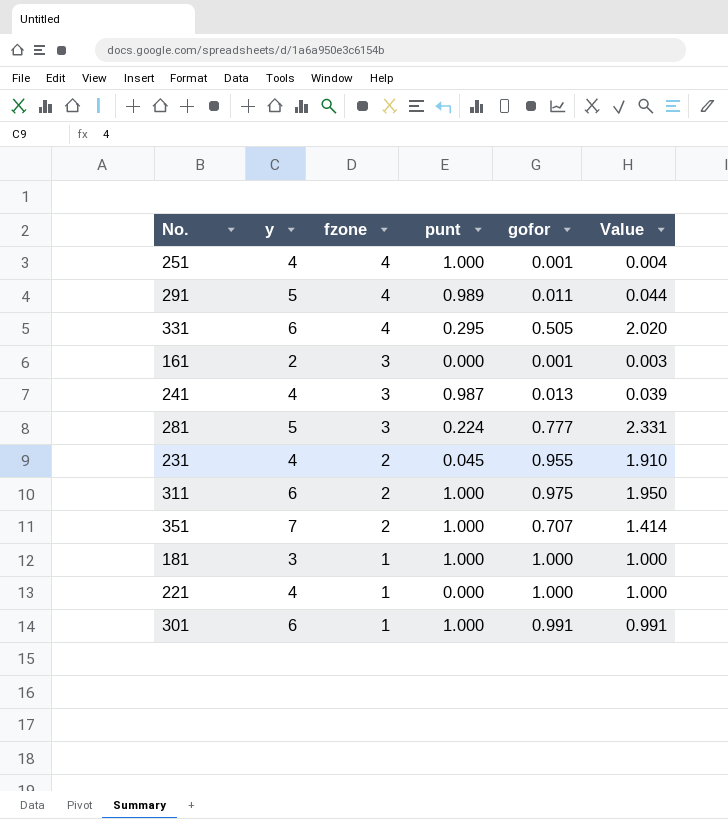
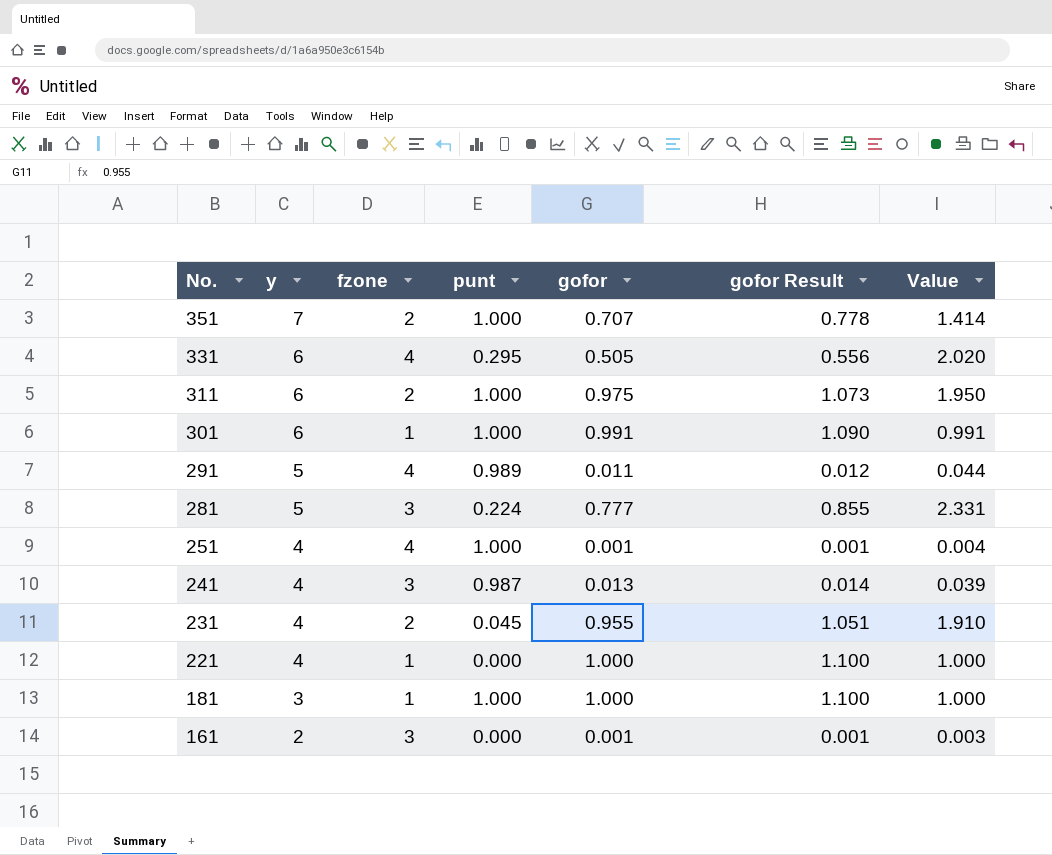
row order: fzone descending -> No. descending
column gofor Result | formula: none -> [gofor] * 1.1

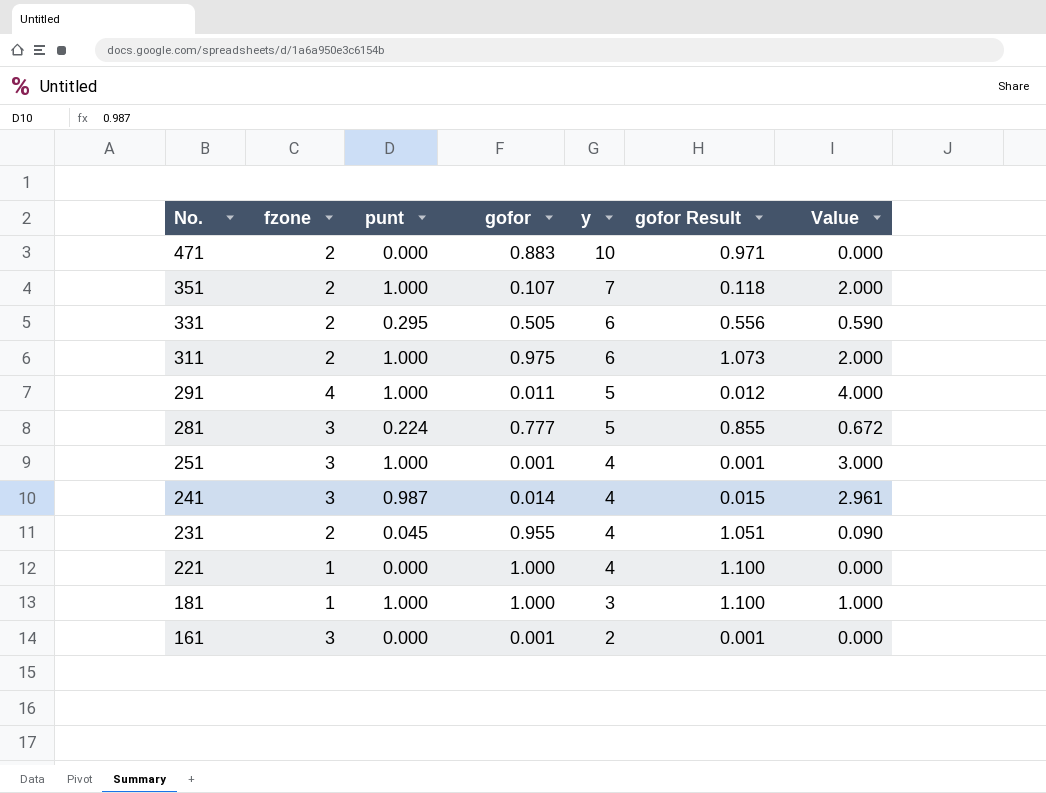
column y | position: 2 -> 5
column Value | formula: [fzone] * [gofor] -> [fzone] * [punt]
row 301: 6 | 1 | 1.000 | 0.991 | 1.090 | 0.991 -> none
row 471: none -> 2 | 0.000 | 0.883 | 10 | 0.971 | 0.000
351 | gofor: 0.707 -> 0.107
351 | gofor Result: 0.778 -> 0.118
331 | fzone: 4 -> 2
291 | punt: 0.989 -> 1.000
251 | fzone: 4 -> 3
241 | gofor: 0.013 -> 0.014
241 | gofor Result: 0.014 -> 0.015

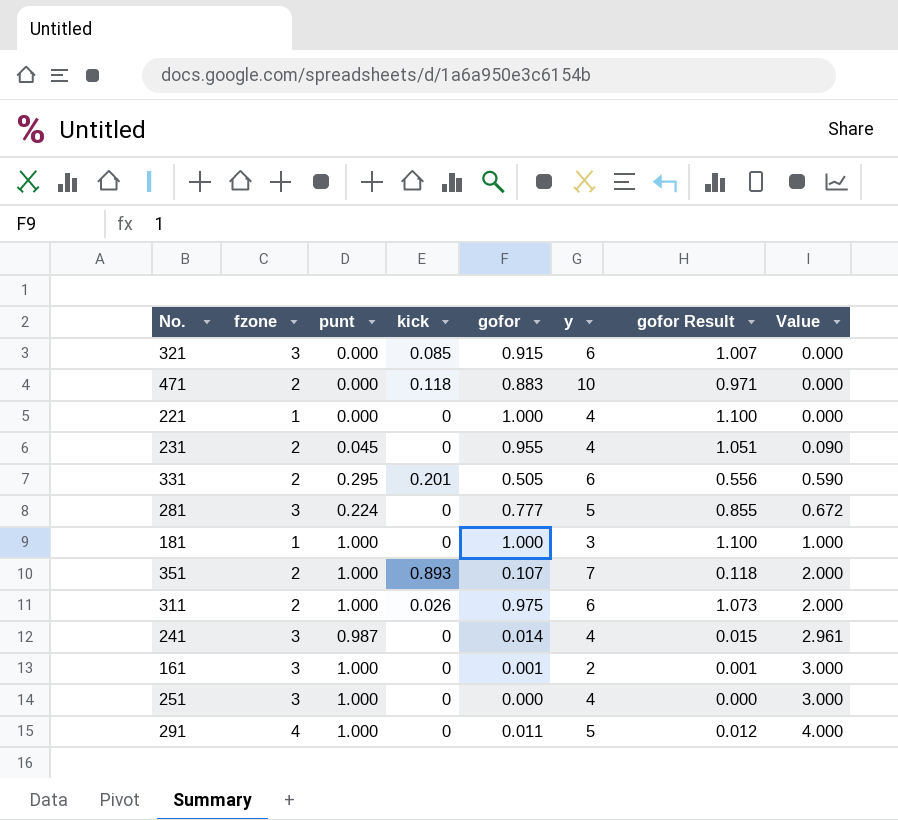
row order: No. descending -> Value ascending
column kick | position: none -> 4
row 321: none -> 3 | 0.000 | 0.085 | 0.915 | 6 | 1.007 | 0.000
161 | punt: 0.000 -> 1.000
161 | Value: 0.000 -> 3.000
251 | gofor: 0.001 -> 0.000
251 | gofor Result: 0.001 -> 0.000

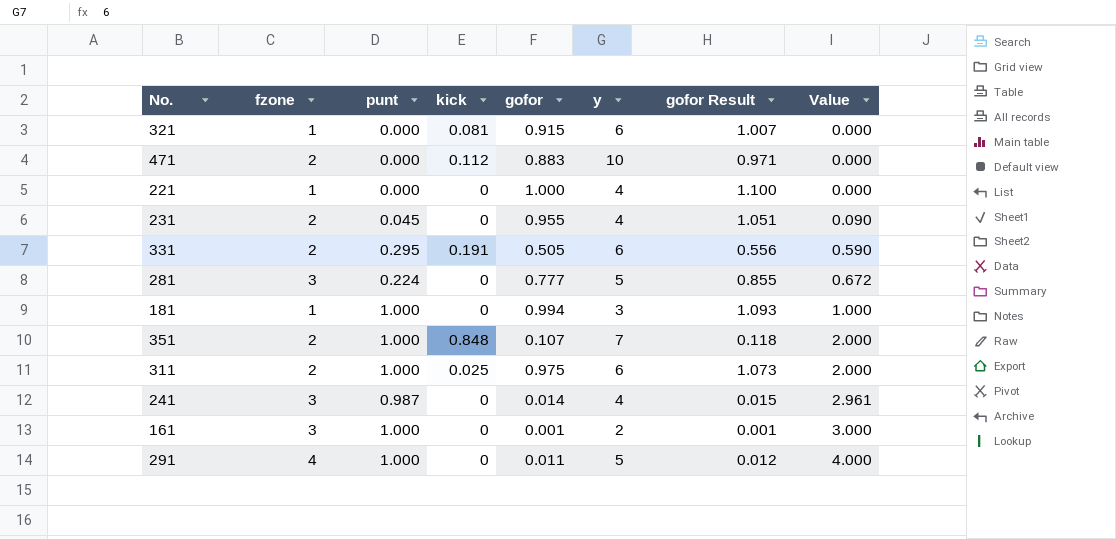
row 251: 3 | 1.000 | 0 | 0.000 | 4 | 0.000 | 3.000 -> none
321 | fzone: 3 -> 1
321 | kick: 0.085 -> 0.081
471 | kick: 0.118 -> 0.112
331 | kick: 0.201 -> 0.191
181 | gofor: 1.000 -> 0.994
181 | gofor Result: 1.100 -> 1.093
351 | kick: 0.893 -> 0.848
311 | kick: 0.026 -> 0.025

